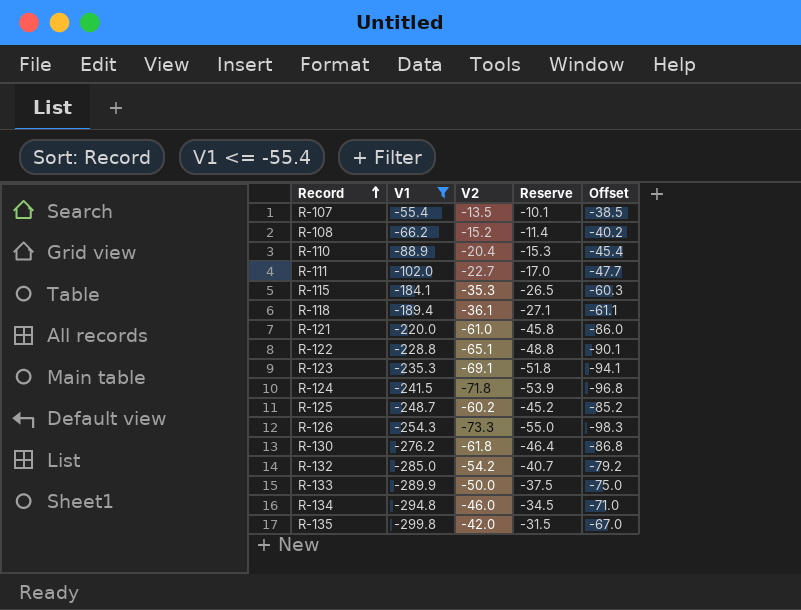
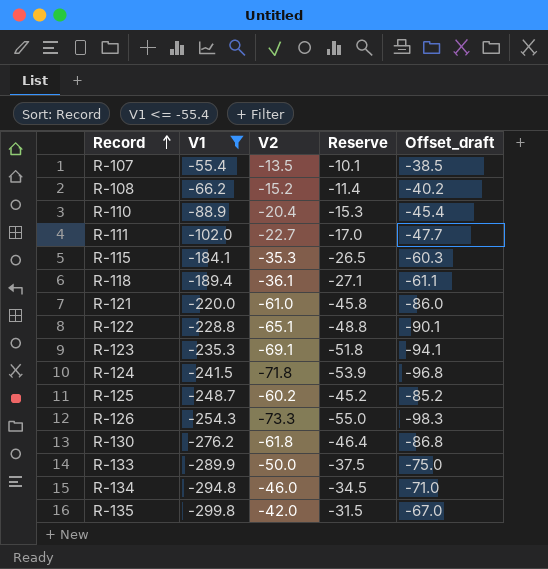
column name: Offset -> Offset_draft
row R-132: -285.0 | -54.2 | -40.7 | -79.2 -> none

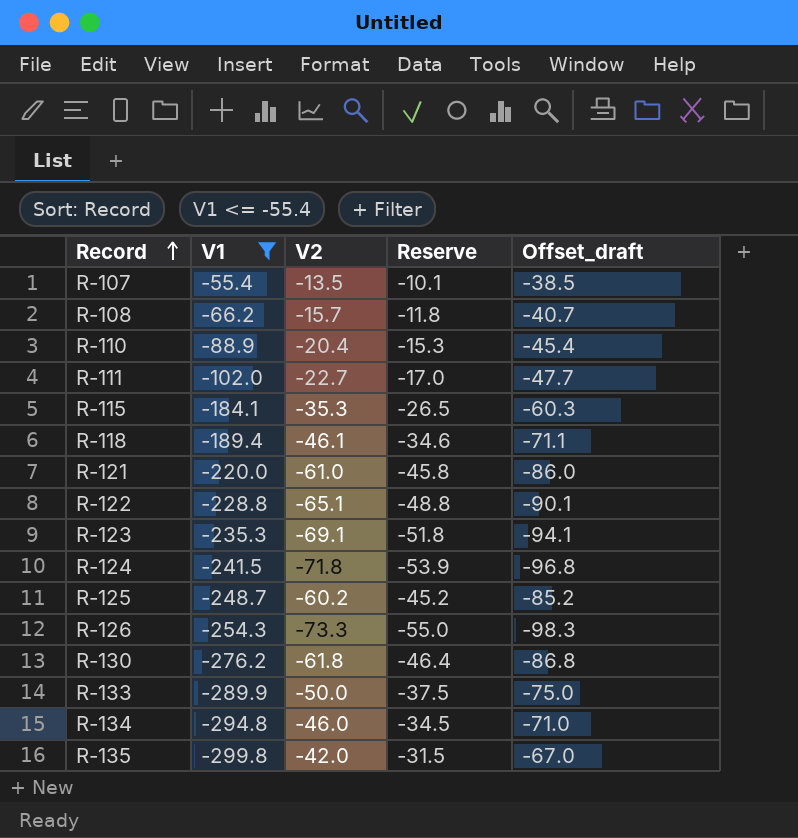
R-108 | V2: -15.2 -> -15.7
R-108 | Reserve: -11.4 -> -11.8
R-108 | Offset_draft: -40.2 -> -40.7
R-118 | V2: -36.1 -> -46.1
R-118 | Reserve: -27.1 -> -34.6
R-118 | Offset_draft: -61.1 -> -71.1

